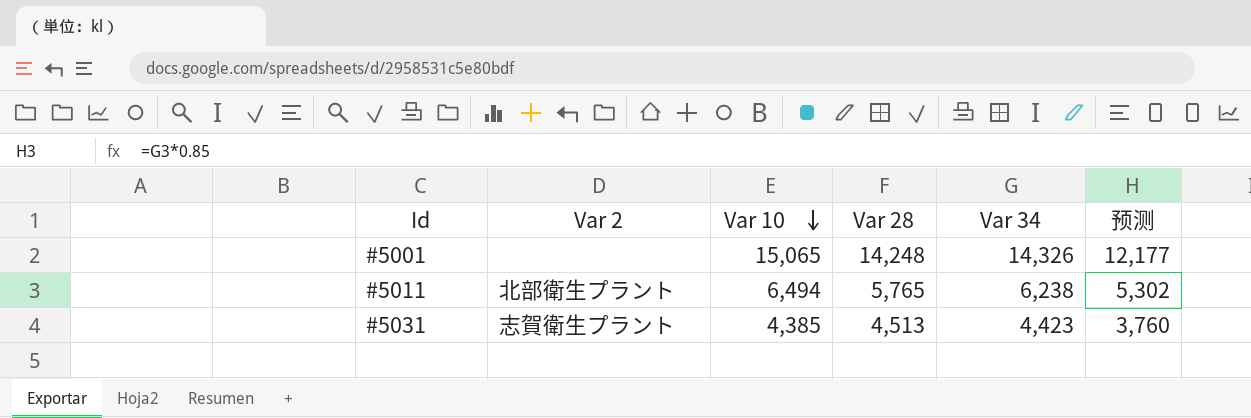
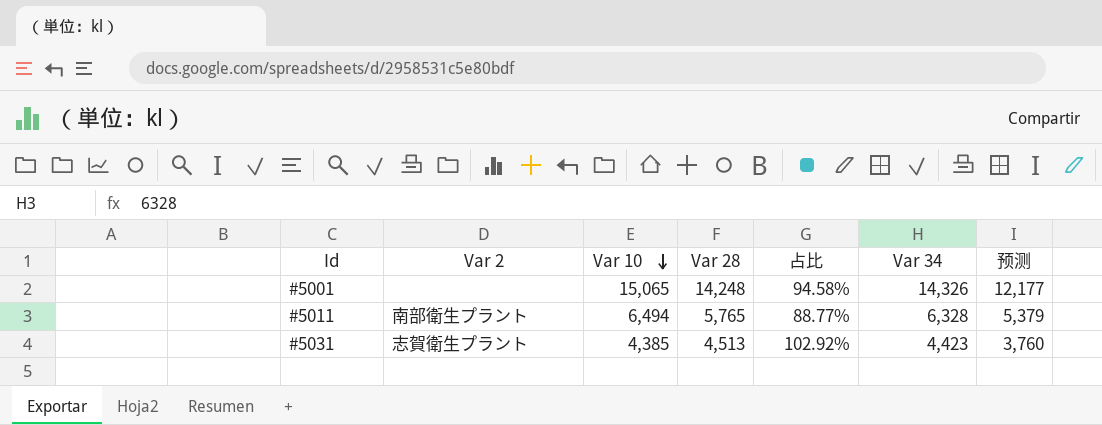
column 占比 | formula: none -> [Var 28] / [Var 10]
#5011 | Var 2: 北部衛生プラント -> 南部衛生プラント
#5011 | Var 34: 6,238 -> 6,328
#5011 | 预测: 5,302 -> 5,379

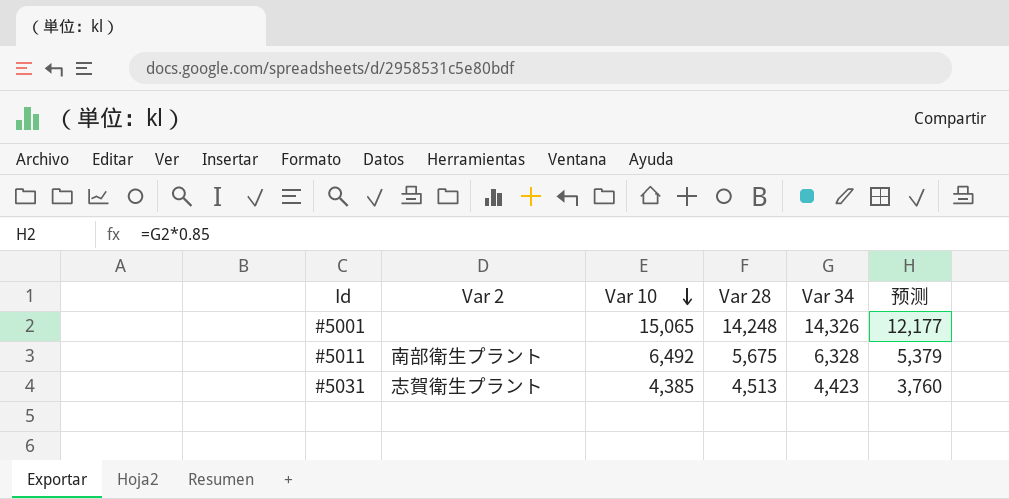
column 占比 | formula: [Var 28] / [Var 10] -> none
#5011 | Var 10: 6,494 -> 6,492
#5011 | Var 28: 5,765 -> 5,675

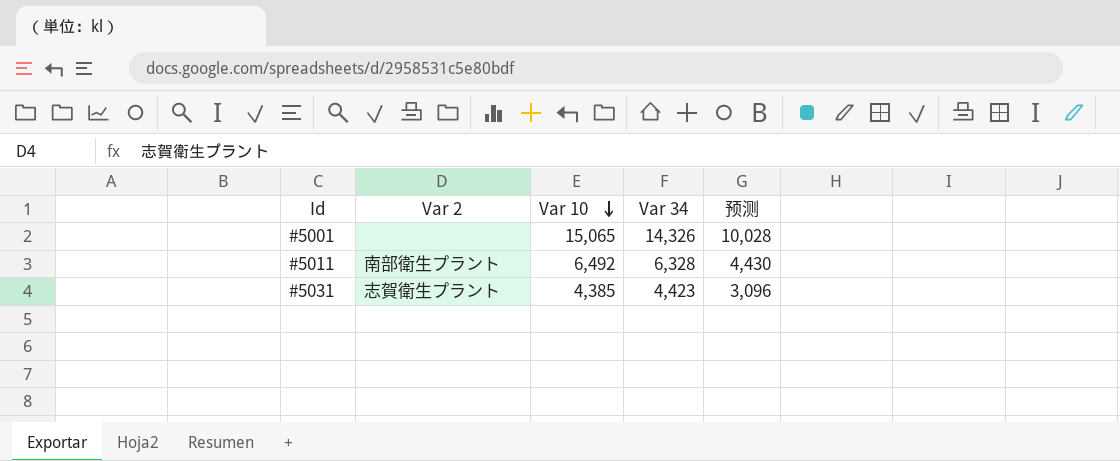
column Var 28 | position: 4 -> none
column 预测 | formula: [Var 34] * 0.85 -> [Var 34] * 0.7

